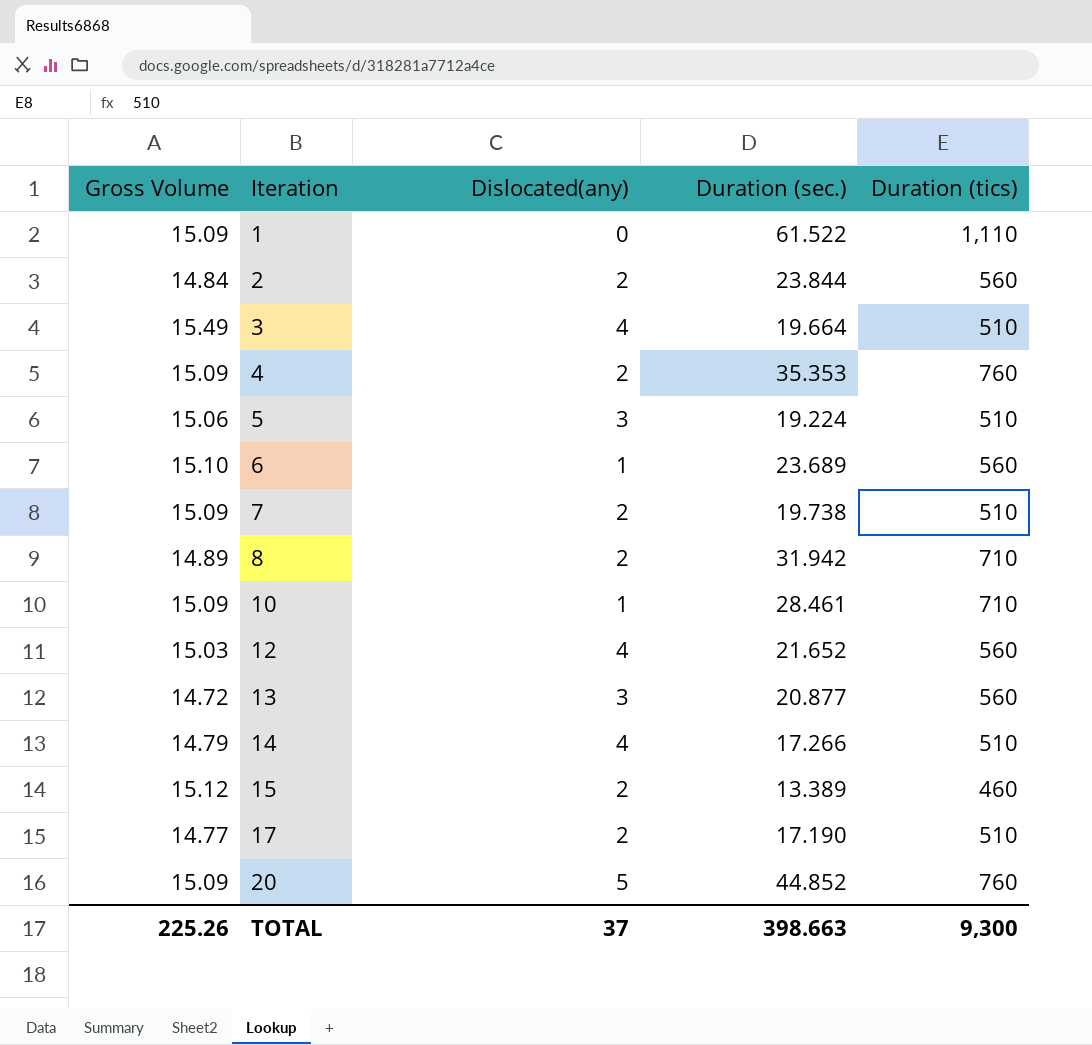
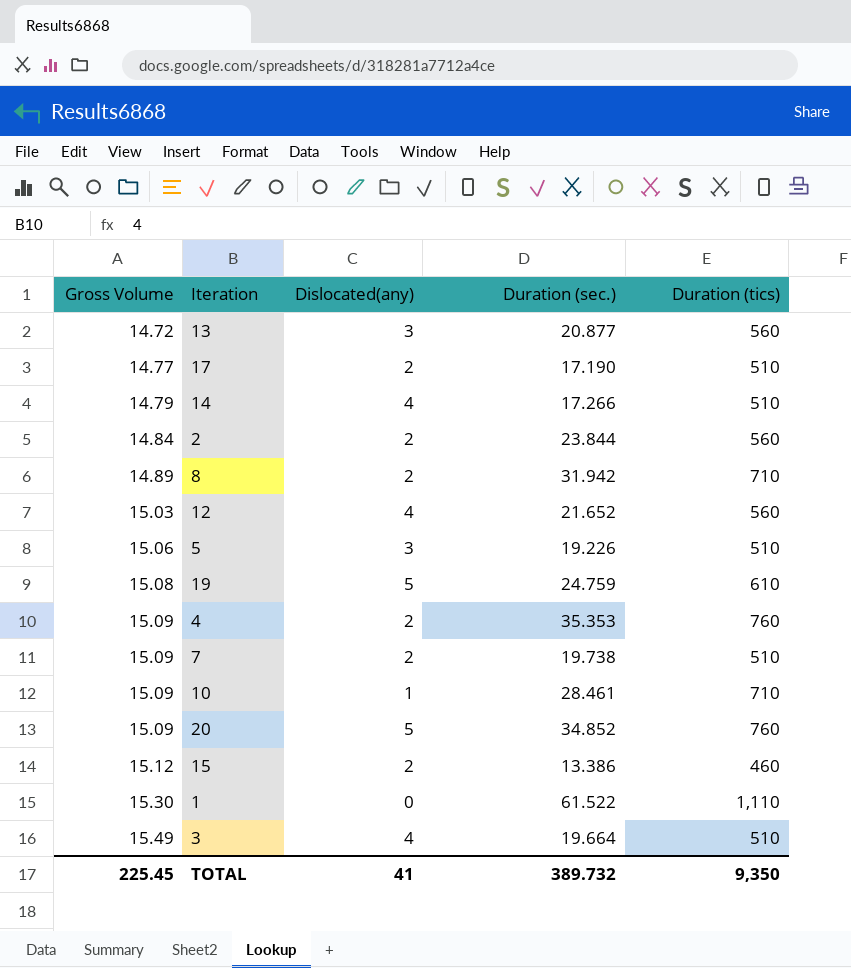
row order: Iteration ascending -> Gross Volume ascending
row 6: 15.10 | 1 | 23.689 | 560 -> none
5 | Duration (sec.): 19.224 -> 19.226
row 19: none -> 15.08 | 5 | 24.759 | 610
20 | Duration (sec.): 44.852 -> 34.852
15 | Duration (sec.): 13.389 -> 13.386
1 | Gross Volume: 15.09 -> 15.30
TOTAL | Gross Volume: 225.26 -> 225.45
TOTAL | Dislocated(any): 37 -> 41
TOTAL | Duration (sec.): 398.663 -> 389.732
TOTAL | Duration (tics): 9,300 -> 9,350

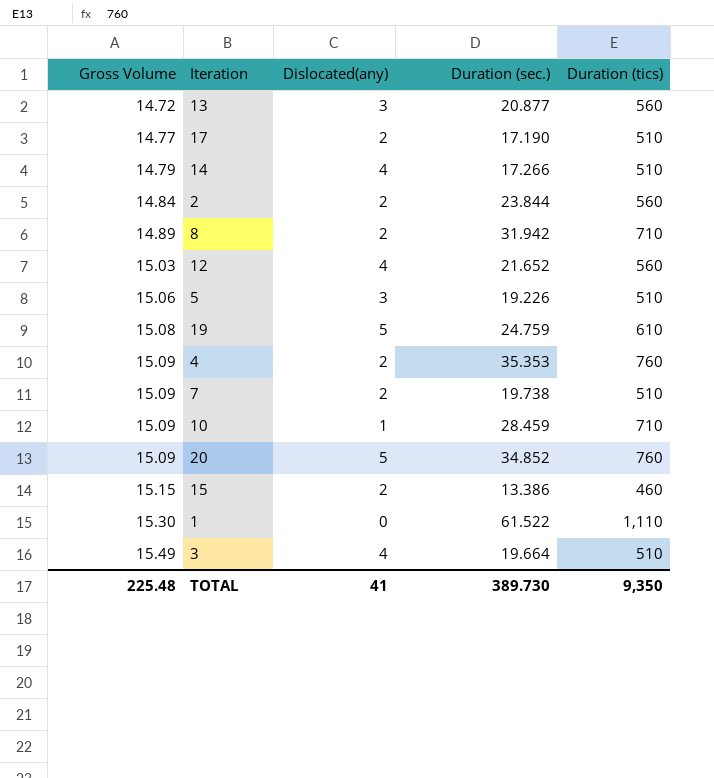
10 | Duration (sec.): 28.461 -> 28.459
15 | Gross Volume: 15.12 -> 15.15
TOTAL | Gross Volume: 225.45 -> 225.48
TOTAL | Duration (sec.): 389.732 -> 389.730

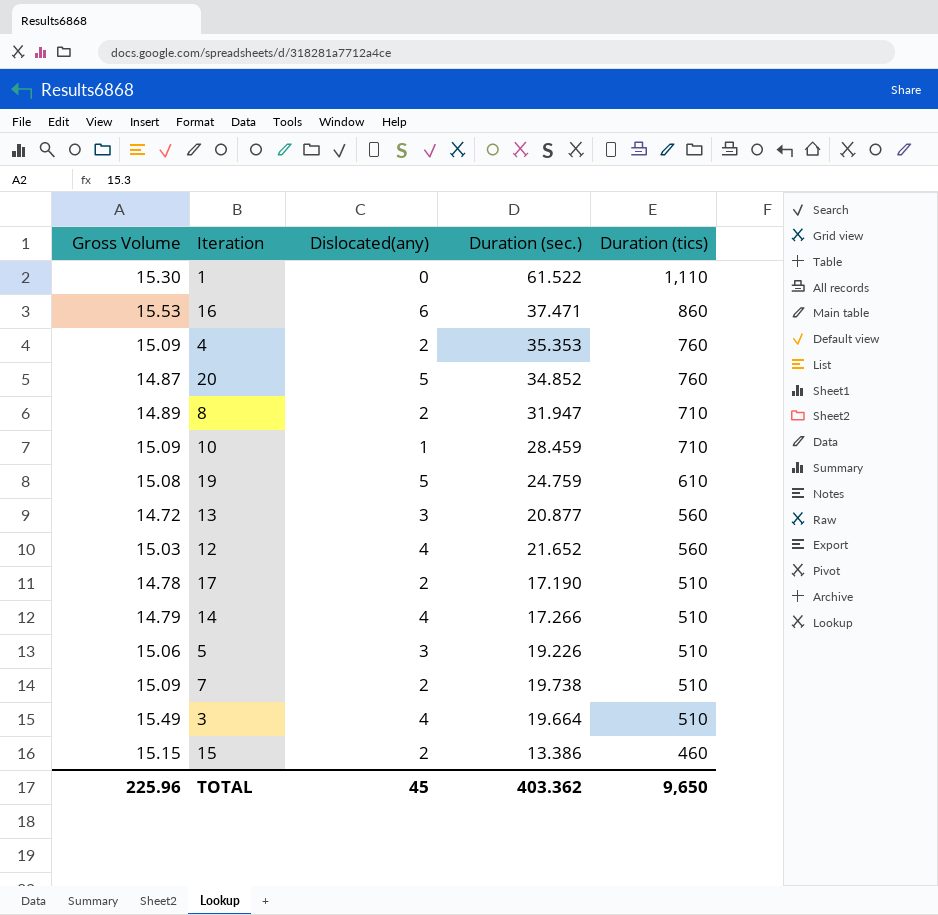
row order: Gross Volume ascending -> Duration (tics) descending
row 2: 14.84 | 2 | 23.844 | 560 -> none
row 16: none -> 15.53 | 6 | 37.471 | 860
20 | Gross Volume: 15.09 -> 14.87
8 | Duration (sec.): 31.942 -> 31.947
17 | Gross Volume: 14.77 -> 14.78
TOTAL | Gross Volume: 225.48 -> 225.96
TOTAL | Dislocated(any): 41 -> 45
TOTAL | Duration (sec.): 389.730 -> 403.362
TOTAL | Duration (tics): 9,350 -> 9,650

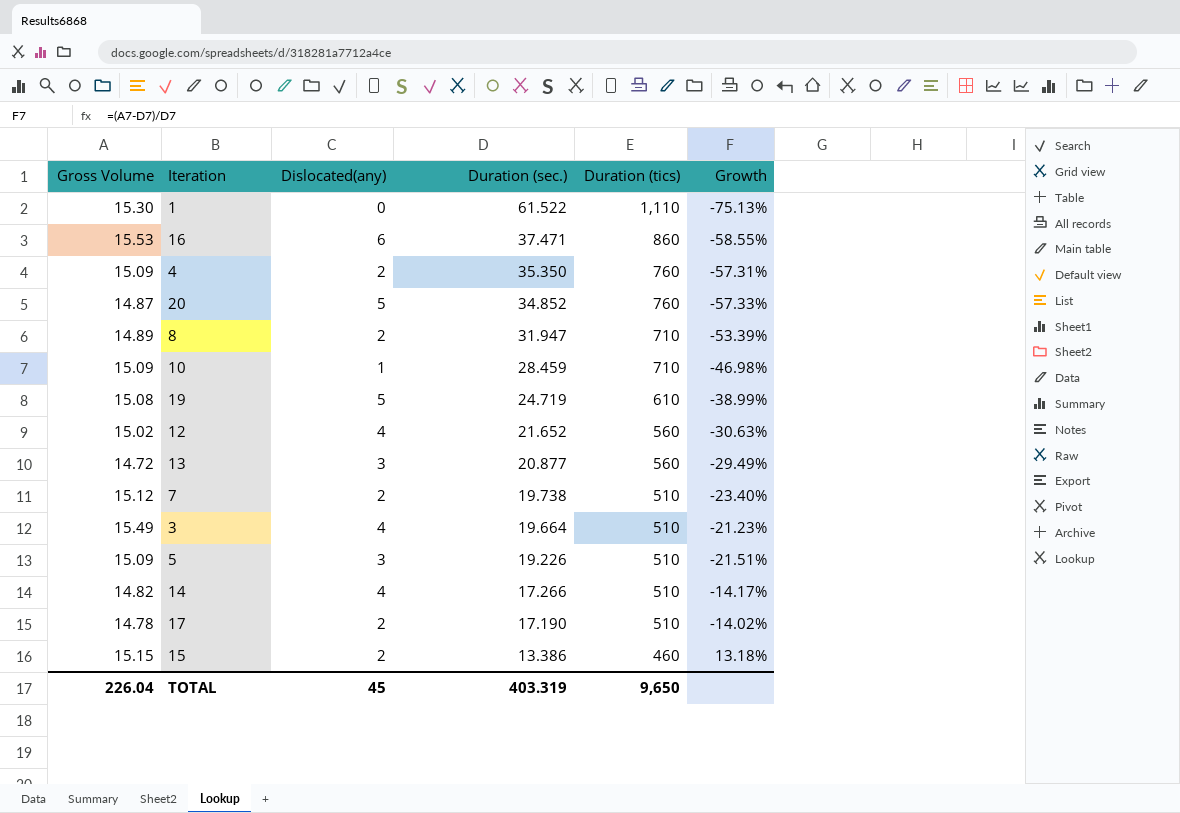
row order: Duration (tics) descending -> Duration (sec.) descending
column Growth | formula: none -> ([Gross Volume] - [Duration (sec.)]) / [Duration (sec.)]
4 | Duration (sec.): 35.353 -> 35.350
19 | Duration (sec.): 24.759 -> 24.719
12 | Gross Volume: 15.03 -> 15.02
7 | Gross Volume: 15.09 -> 15.12
5 | Gross Volume: 15.06 -> 15.09
14 | Gross Volume: 14.79 -> 14.82
TOTAL | Gross Volume: 225.96 -> 226.04
TOTAL | Duration (sec.): 403.362 -> 403.319

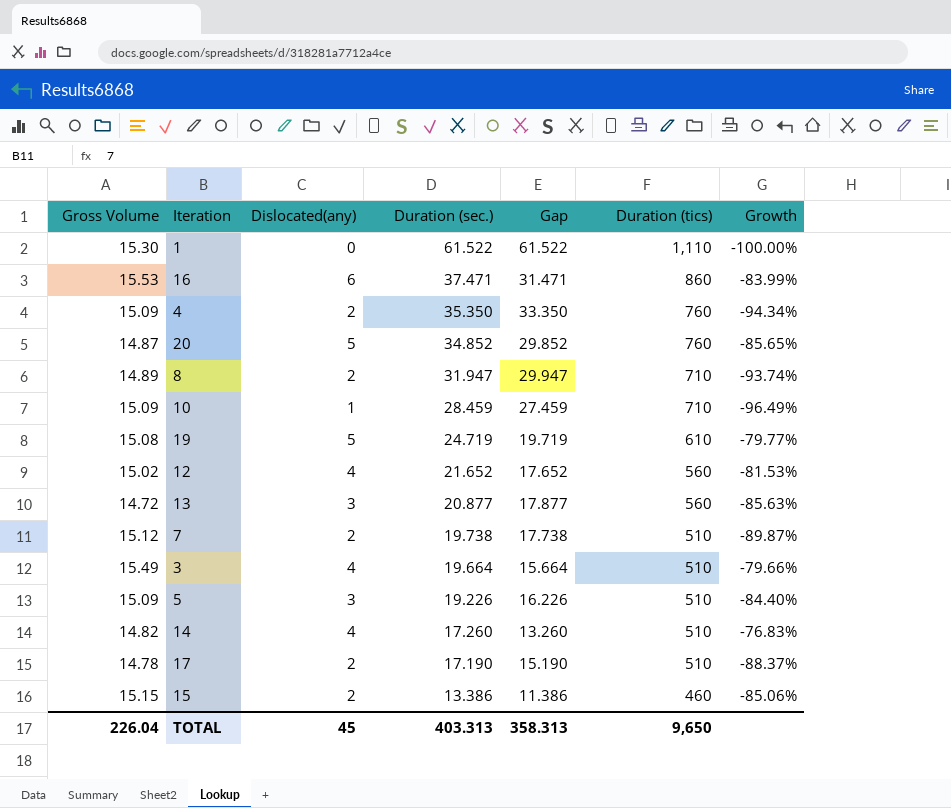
column Gap | formula: none -> [Duration (sec.)] - [Dislocated(any)]
column Growth | formula: ([Gross Volume] - [Duration (sec.)]) / [Duration (sec.)] -> ([Dislocated(any)] - [Duration (sec.)]) / [Duration (sec.)]
14 | Duration (sec.): 17.266 -> 17.260
TOTAL | Duration (sec.): 403.319 -> 403.313

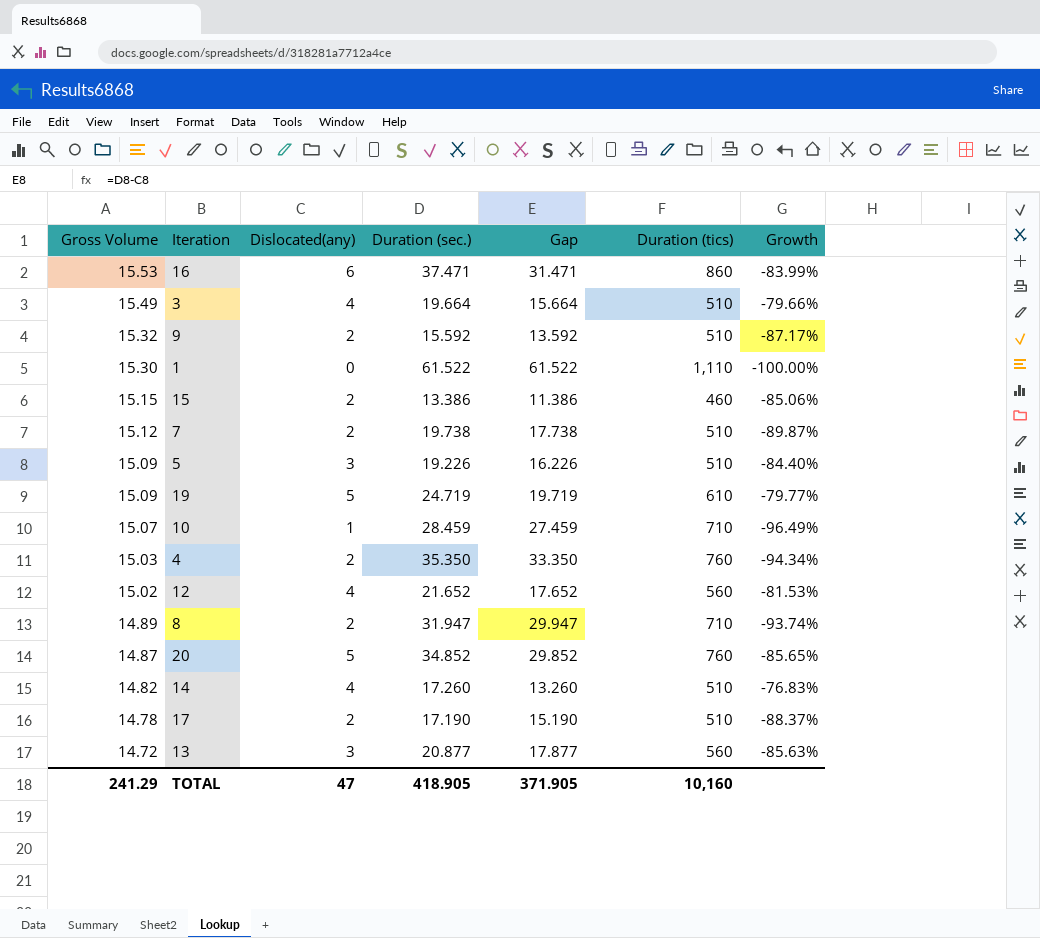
row order: Duration (sec.) descending -> Gross Volume descending
row 9: none -> 15.32 | 2 | 15.592 | 13.592 | 510 | -87.17%
19 | Gross Volume: 15.08 -> 15.09
10 | Gross Volume: 15.09 -> 15.07
4 | Gross Volume: 15.09 -> 15.03
TOTAL | Gross Volume: 226.04 -> 241.29
TOTAL | Dislocated(any): 45 -> 47
TOTAL | Duration (sec.): 403.313 -> 418.905
TOTAL | Gap: 358.313 -> 371.905
TOTAL | Duration (tics): 9,650 -> 10,160

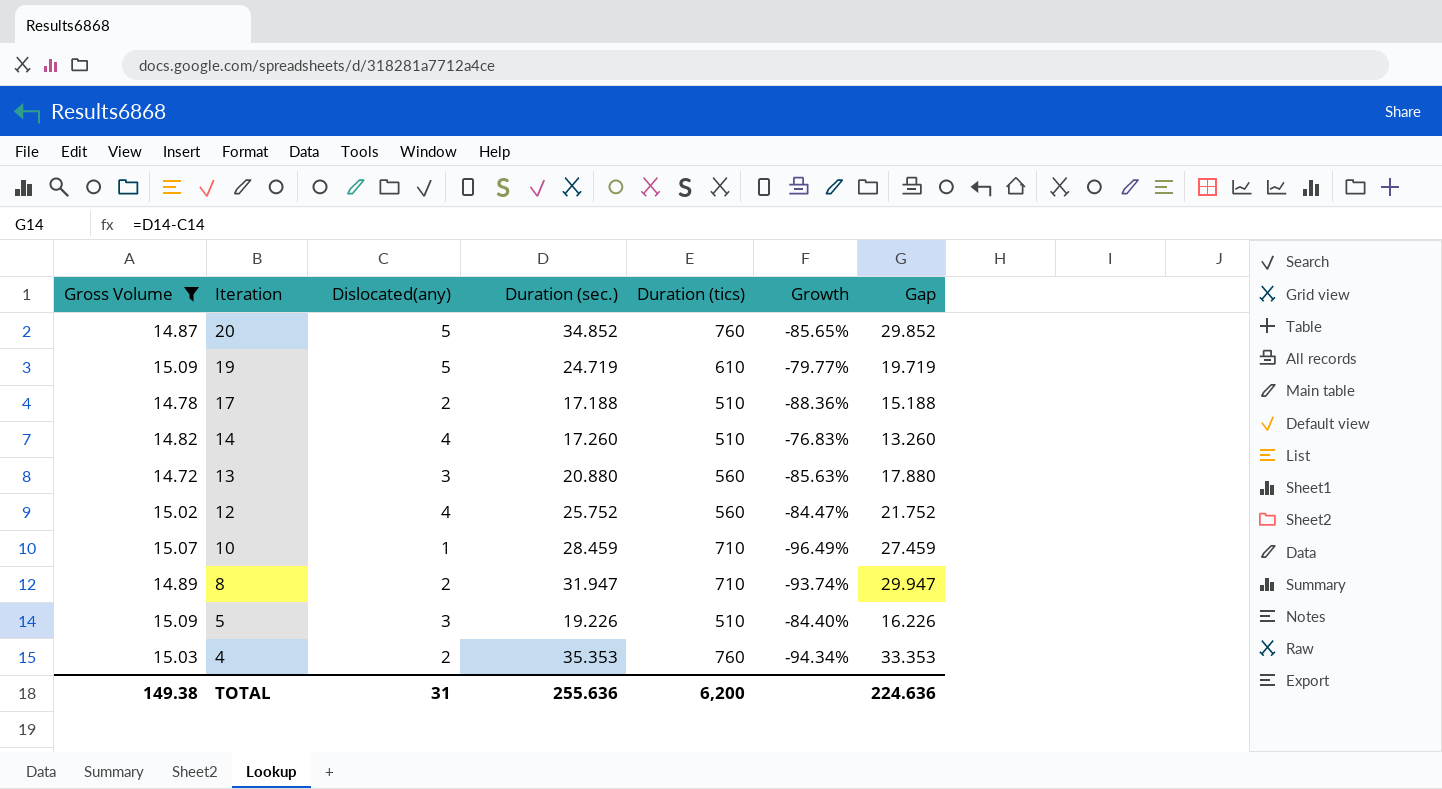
filter: none -> Gross Volume <= 15.09
row order: Gross Volume descending -> Iteration descending
column Gap | position: 5 -> 7
17 | Duration (sec.): 17.190 -> 17.188
17 | Growth: -88.37% -> -88.36%
17 | Gap: 15.190 -> 15.188
13 | Duration (sec.): 20.877 -> 20.880
13 | Gap: 17.877 -> 17.880
12 | Duration (sec.): 21.652 -> 25.752
12 | Growth: -81.53% -> -84.47%
12 | Gap: 17.652 -> 21.752
4 | Duration (sec.): 35.350 -> 35.353
4 | Gap: 33.350 -> 33.353
TOTAL | Gross Volume: 241.29 -> 149.38
TOTAL | Dislocated(any): 47 -> 31
TOTAL | Duration (sec.): 418.905 -> 255.636
TOTAL | Duration (tics): 10,160 -> 6,200
TOTAL | Gap: 371.905 -> 224.636

